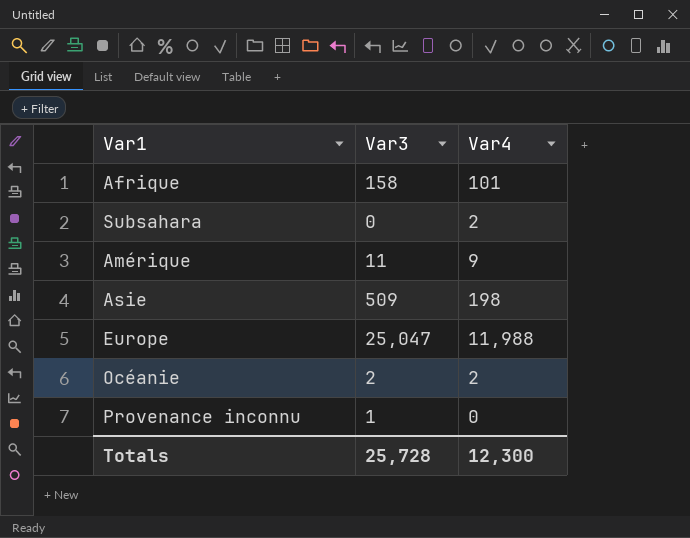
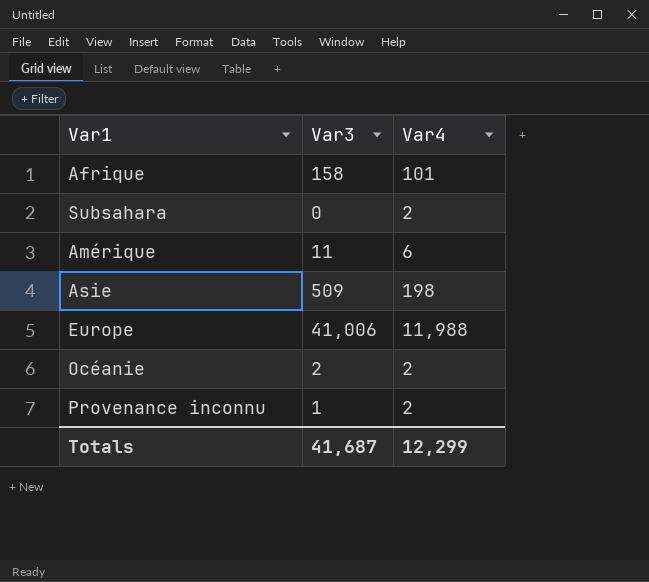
Amérique | Var4: 9 -> 6
Europe | Var3: 25,047 -> 41,006
Provenance inconnu | Var4: 0 -> 2
Totals | Var3: 25,728 -> 41,687
Totals | Var4: 12,300 -> 12,299

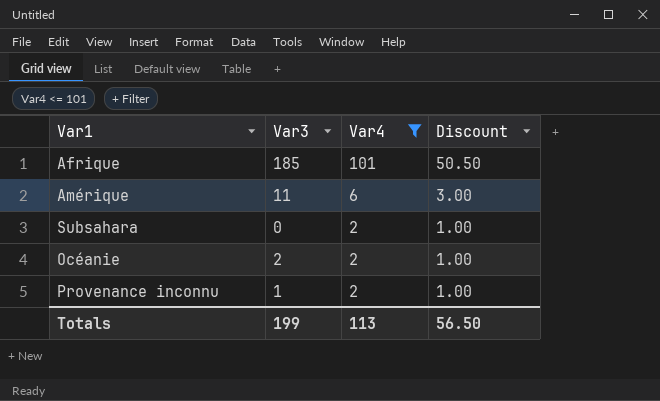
filter: none -> Var4 <= 101
row order: none -> Var4 descending
column Discount | formula: none -> [Var4] * 0.5
Afrique | Var3: 158 -> 185
Totals | Var3: 41,687 -> 199
Totals | Var4: 12,299 -> 113

